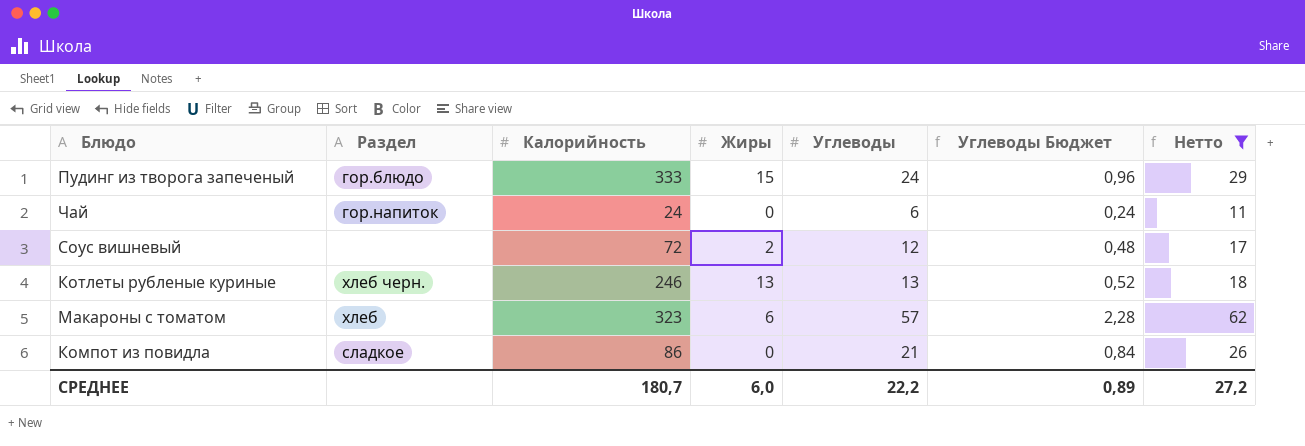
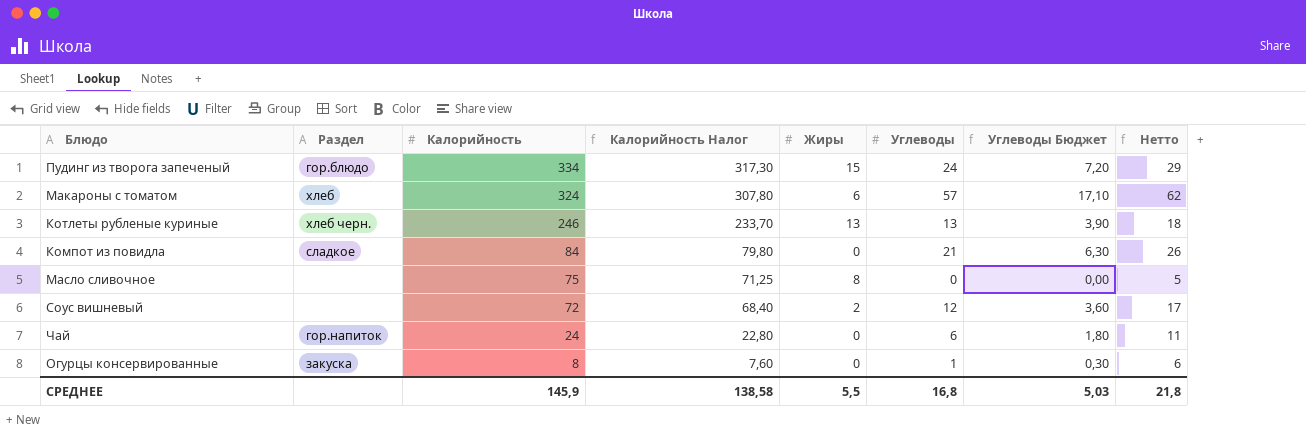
filter: Нетто >= 11 -> none
row order: none -> Калорийность descending
column Калорийность Налог | formula: none -> [Калорийность] * 0,95
column Углеводы Бюджет | formula: [Углеводы] * 0,04 -> [Углеводы] * 0,3
Пудинг из творога запеченый | Калорийность: 333 -> 334
Макароны с томатом | Калорийность: 323 -> 324
Компот из повидла | Калорийность: 86 -> 84
СРЕДНЕЕ | Калорийность: 180,7 -> 145,9
СРЕДНЕЕ | Жиры: 6,0 -> 5,5
СРЕДНЕЕ | Углеводы: 22,2 -> 16,8
СРЕДНЕЕ | Углеводы Бюджет: 0,89 -> 5,03
СРЕДНЕЕ | Нетто: 27,2 -> 21,8

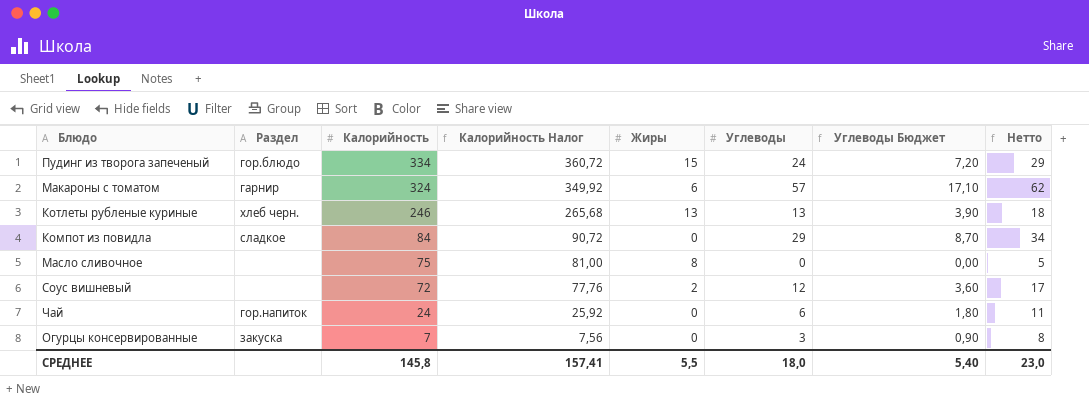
column Калорийность Налог | formula: [Калорийность] * 0,95 -> [Калорийность] * 1,08
Макароны с томатом | Раздел: хлеб -> гарнир
Компот из повидла | Углеводы: 21 -> 29
Компот из повидла | Углеводы Бюджет: 6,30 -> 8,70
Компот из повидла | Нетто: 26 -> 34
Огурцы консервированные | Калорийность: 8 -> 7
Огурцы консервированные | Углеводы: 1 -> 3
Огурцы консервированные | Углеводы Бюджет: 0,30 -> 0,90
Огурцы консервированные | Нетто: 6 -> 8
СРЕДНЕЕ | Калорийность: 145,9 -> 145,8
СРЕДНЕЕ | Калорийность Налог: 138,58 -> 157,41
СРЕДНЕЕ | Углеводы: 16,8 -> 18,0
СРЕДНЕЕ | Углеводы Бюджет: 5,03 -> 5,40
СРЕДНЕЕ | Нетто: 21,8 -> 23,0

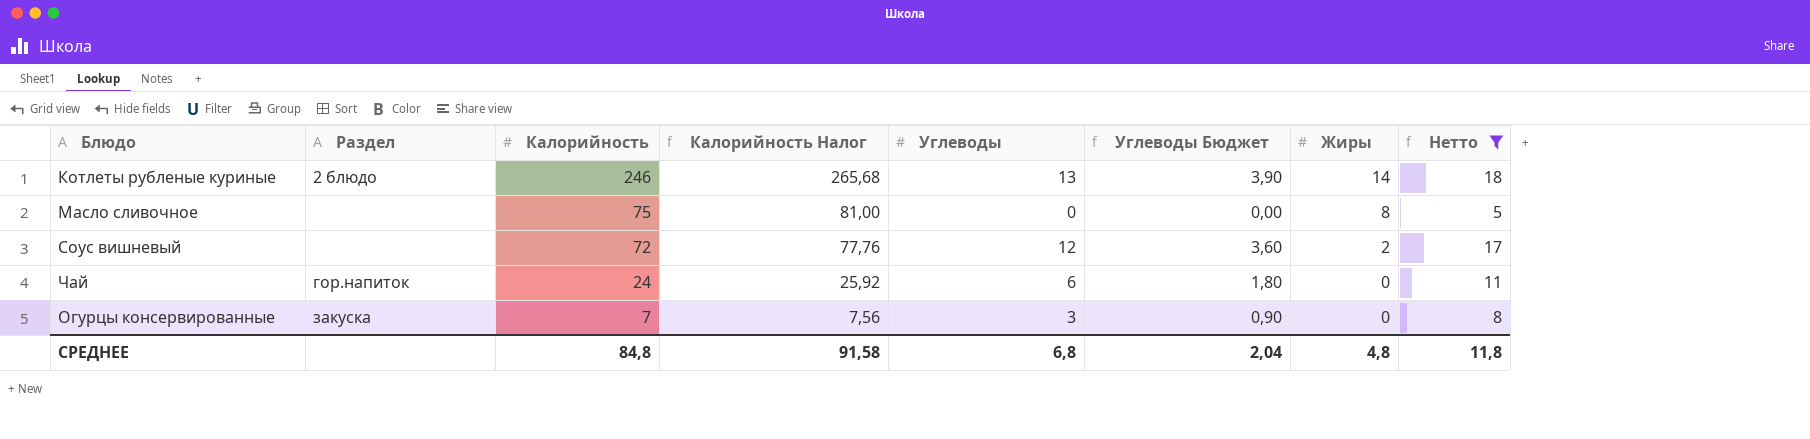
filter: none -> Нетто <= 18
column Жиры | position: 5 -> 7
Котлеты рубленые куриные | Раздел: хлеб черн. -> 2 блюдо
Котлеты рубленые куриные | Жиры: 13 -> 14
СРЕДНЕЕ | Калорийность: 145,8 -> 84,8
СРЕДНЕЕ | Калорийность Налог: 157,41 -> 91,58
СРЕДНЕЕ | Углеводы: 18,0 -> 6,8
СРЕДНЕЕ | Углеводы Бюджет: 5,40 -> 2,04
СРЕДНЕЕ | Жиры: 5,5 -> 4,8
СРЕДНЕЕ | Нетто: 23,0 -> 11,8

